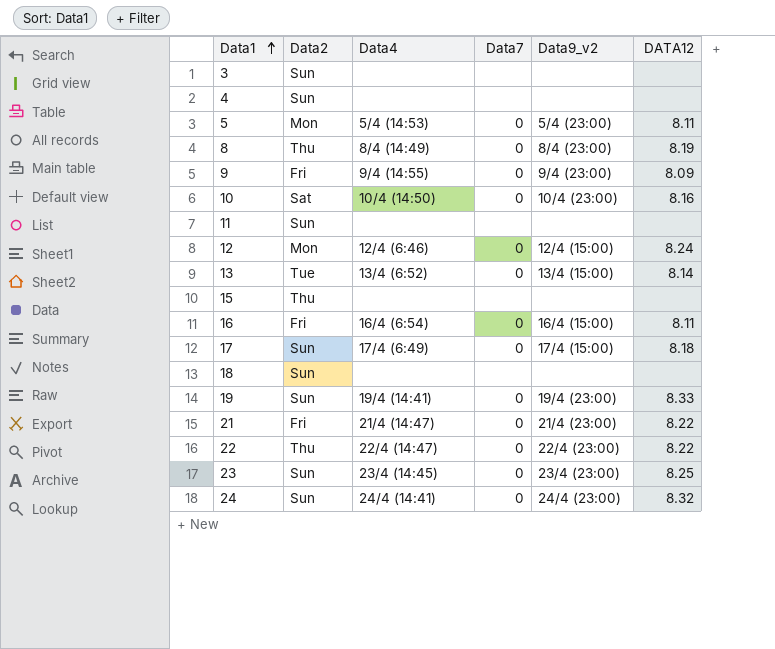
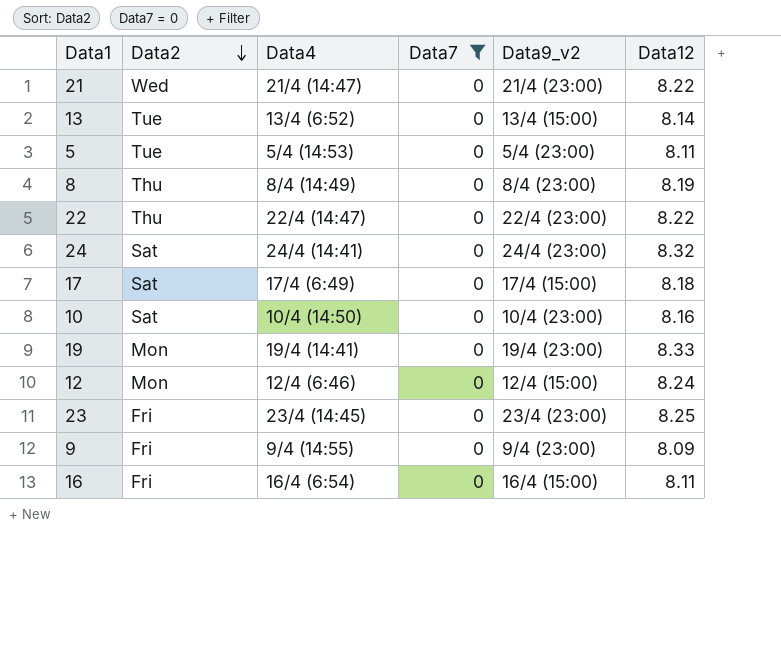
filter: none -> Data7 = 0
row order: Data1 ascending -> Data2 descending
column name: DATA12 -> Data12
21 | Data2: Fri -> Wed
5 | Data2: Mon -> Tue
24 | Data2: Sun -> Sat
17 | Data2: Sun -> Sat
19 | Data2: Sun -> Mon
23 | Data2: Sun -> Fri

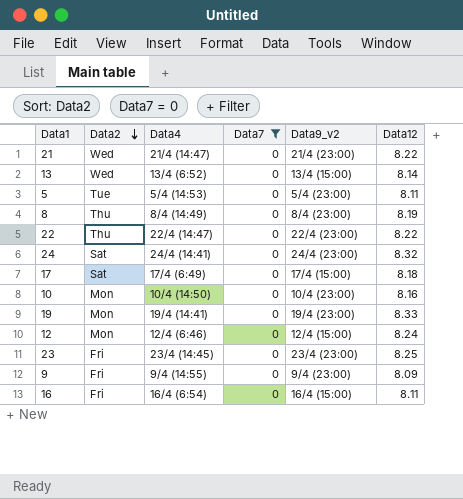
13 | Data2: Tue -> Wed
10 | Data2: Sat -> Mon

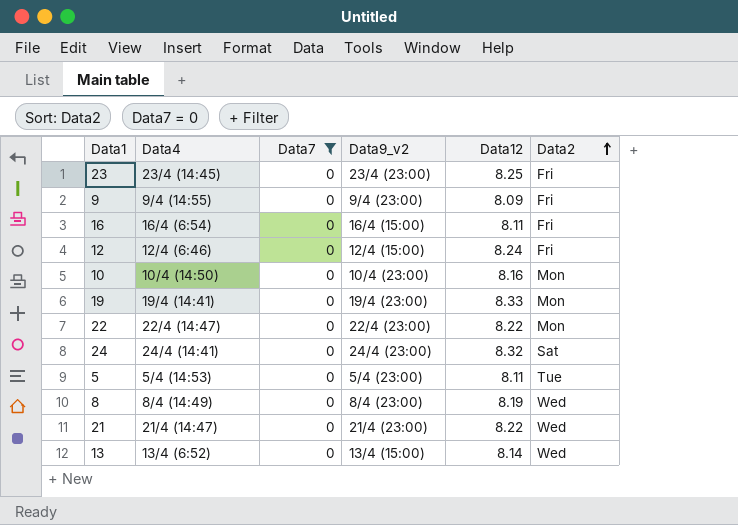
row order: Data2 descending -> Data2 ascending
column Data2 | position: 2 -> 6
row 17: Sat | 17/4 (6:49) | 0 | 17/4 (15:00) | 8.18 -> none
12 | Data2: Mon -> Fri
22 | Data2: Thu -> Mon
8 | Data2: Thu -> Wed

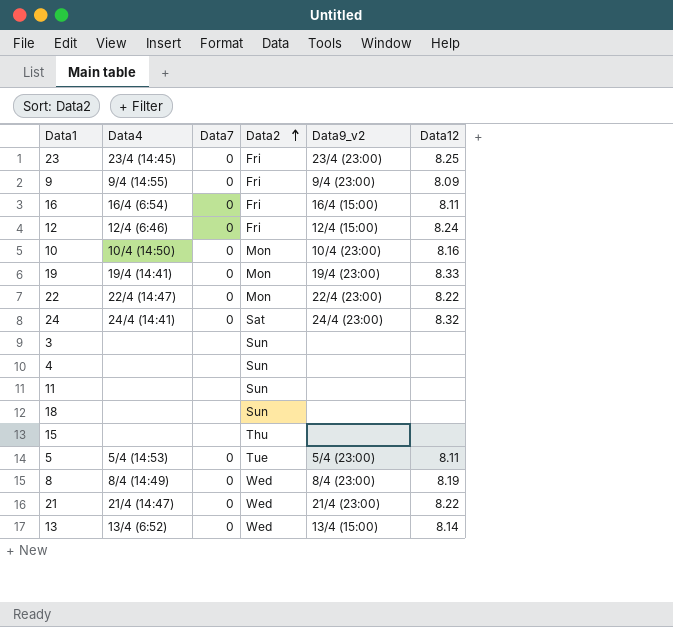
filter: Data7 = 0 -> none
column Data2 | position: 6 -> 4

